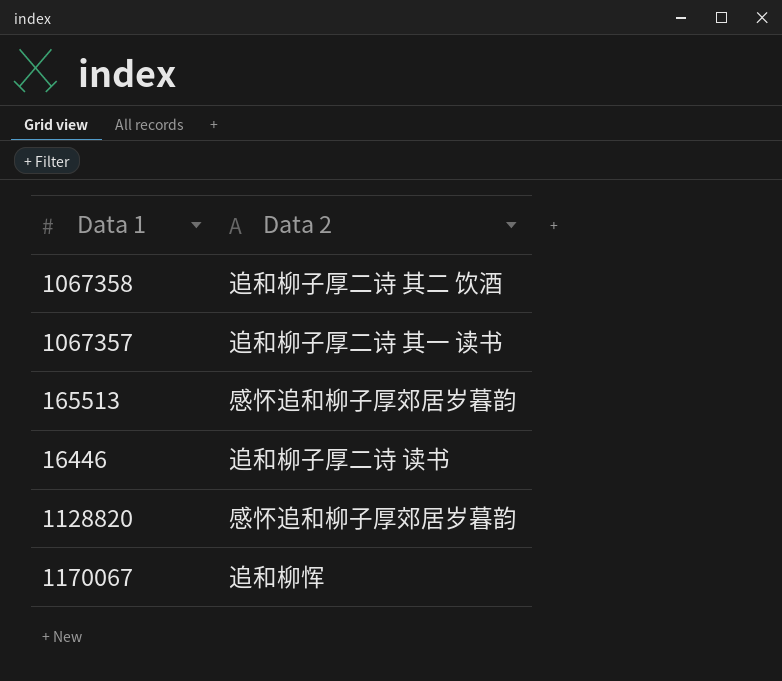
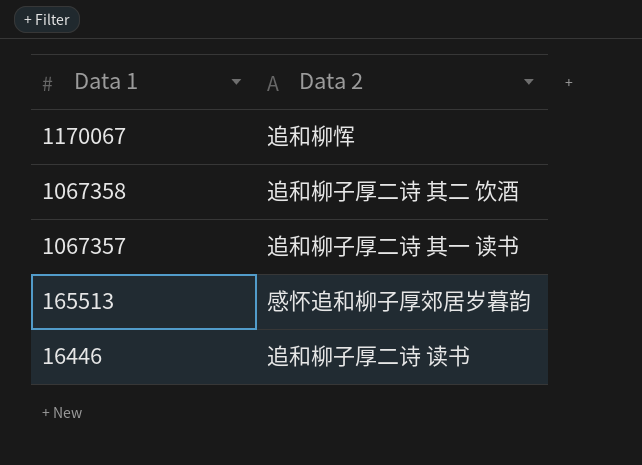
row order: none -> Data 1 descending
row 1128820: 感怀追和柳子厚郊居岁暮韵 -> none

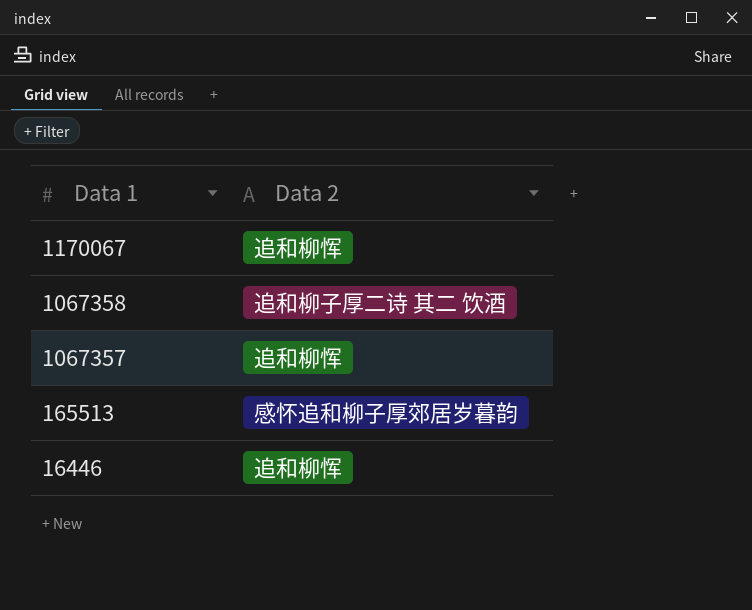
1067357 | Data 2: 追和柳子厚二诗 其一 读书 -> 追和柳恽
16446 | Data 2: 追和柳子厚二诗 读书 -> 追和柳恽

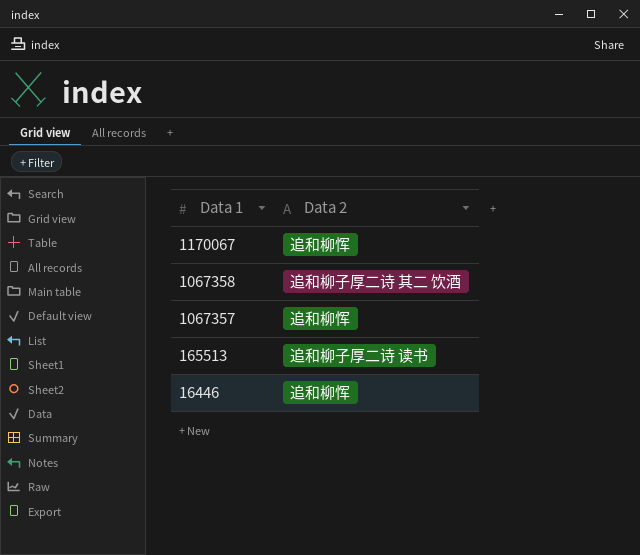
165513 | Data 2: 感怀追和柳子厚郊居岁暮韵 -> 追和柳子厚二诗 读书

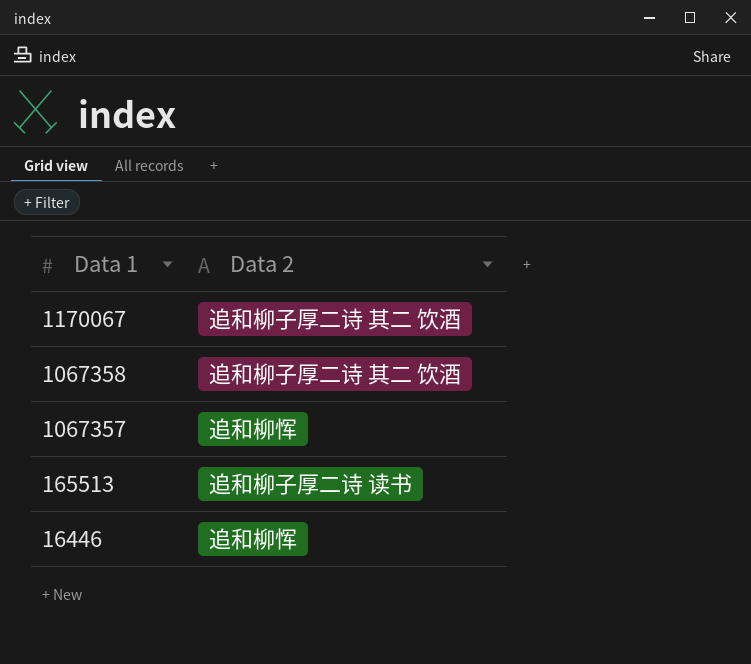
1170067 | Data 2: 追和柳恽 -> 追和柳子厚二诗 其二 饮酒

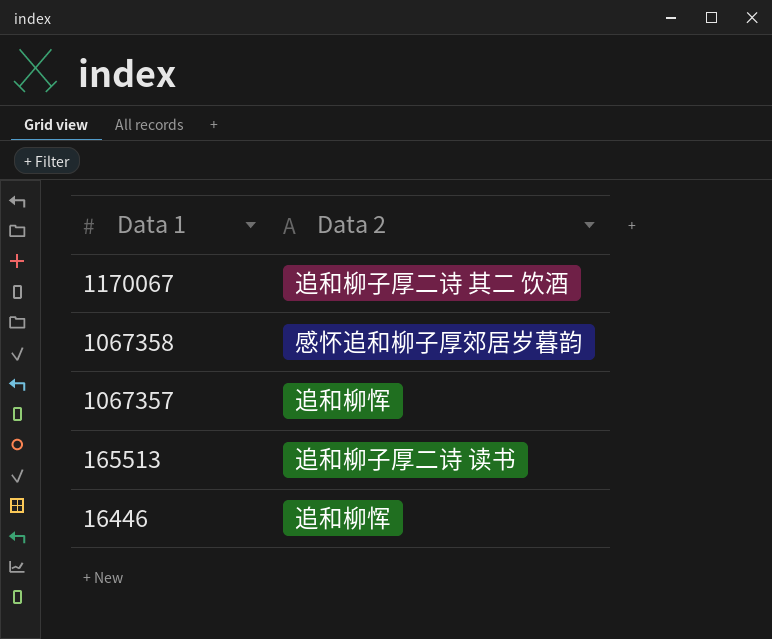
1067358 | Data 2: 追和柳子厚二诗 其二 饮酒 -> 感怀追和柳子厚郊居岁暮韵

